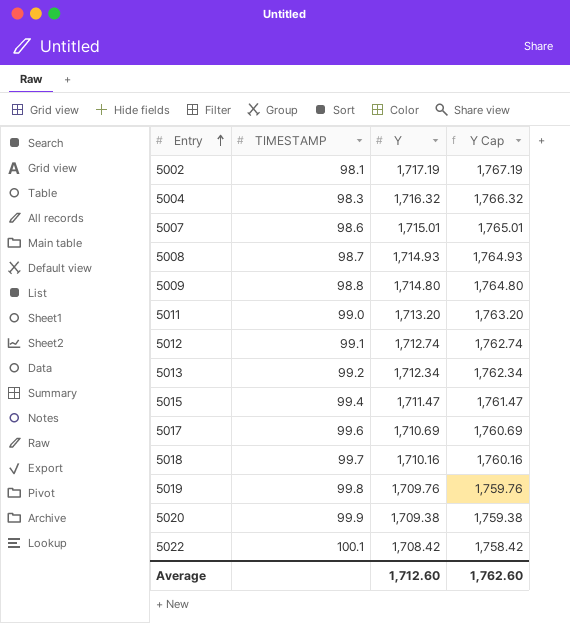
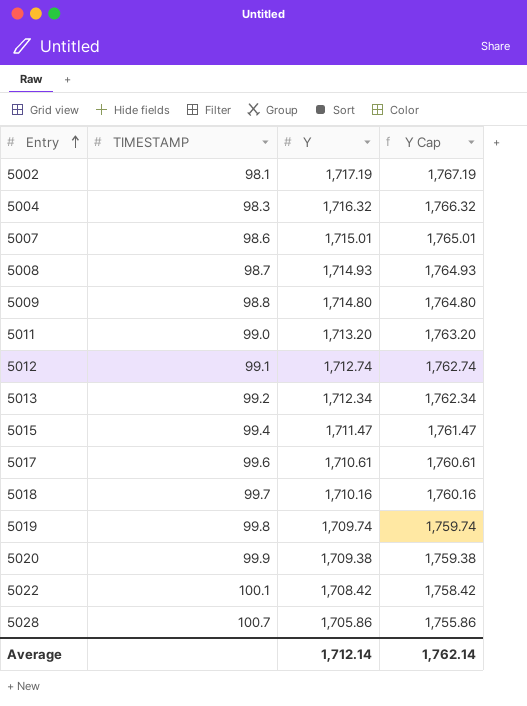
5017 | Y: 1,710.69 -> 1,710.61
5017 | Y Cap: 1,760.69 -> 1,760.61
5019 | Y: 1,709.76 -> 1,709.74
5019 | Y Cap: 1,759.76 -> 1,759.74
row 5028: none -> 100.7 | 1,705.86 | 1,755.86
Average | Y: 1,712.60 -> 1,712.14
Average | Y Cap: 1,762.60 -> 1,762.14

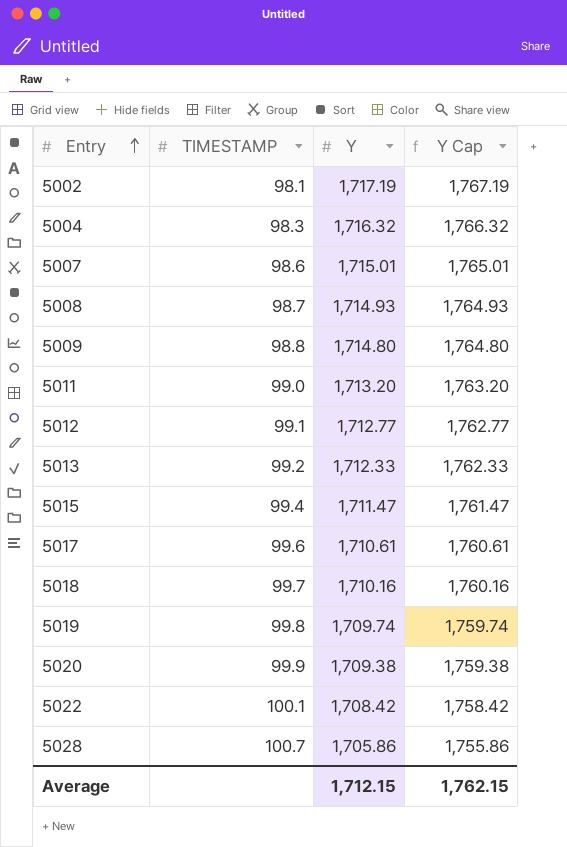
5012 | Y: 1,712.74 -> 1,712.77
5012 | Y Cap: 1,762.74 -> 1,762.77
5013 | Y: 1,712.34 -> 1,712.33
5013 | Y Cap: 1,762.34 -> 1,762.33
Average | Y: 1,712.14 -> 1,712.15
Average | Y Cap: 1,762.14 -> 1,762.15

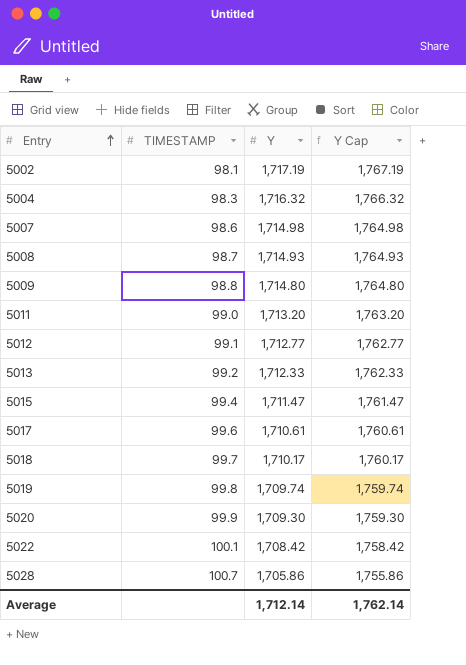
5007 | Y: 1,715.01 -> 1,714.98
5007 | Y Cap: 1,765.01 -> 1,764.98
5018 | Y: 1,710.16 -> 1,710.17
5018 | Y Cap: 1,760.16 -> 1,760.17
5020 | Y: 1,709.38 -> 1,709.30
5020 | Y Cap: 1,759.38 -> 1,759.30
Average | Y: 1,712.15 -> 1,712.14
Average | Y Cap: 1,762.15 -> 1,762.14

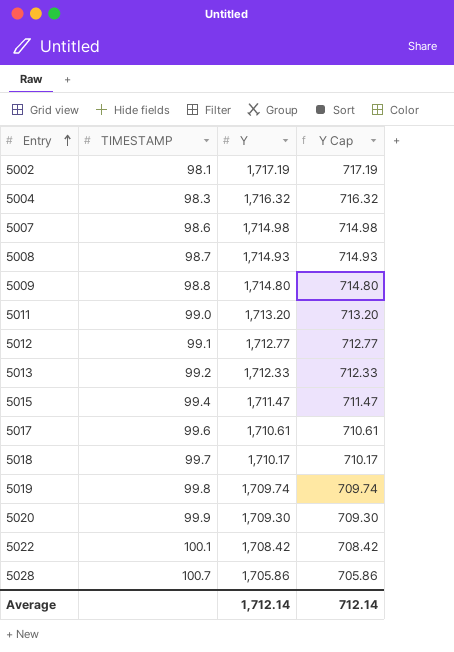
column Y Cap | formula: [Y] + 50 -> [Y] - 1000
Average | Y Cap: 1,762.14 -> 712.14

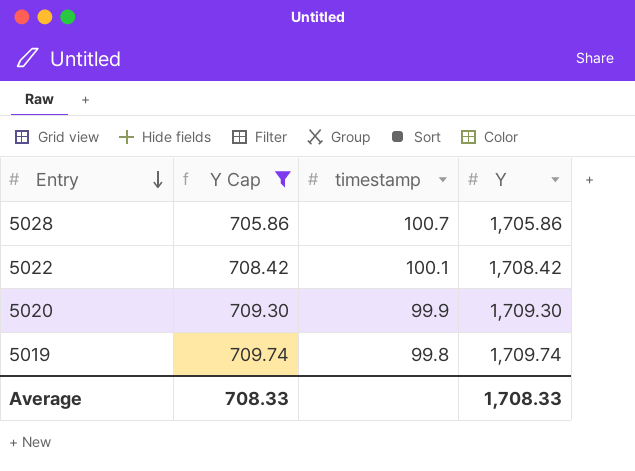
filter: none -> Y Cap <= 709.74
row order: Entry ascending -> Entry descending
column Y Cap | position: 4 -> 2
column name: TIMESTAMP -> timestamp
Average | Y Cap: 712.14 -> 708.33
Average | Y: 1,712.14 -> 1,708.33

